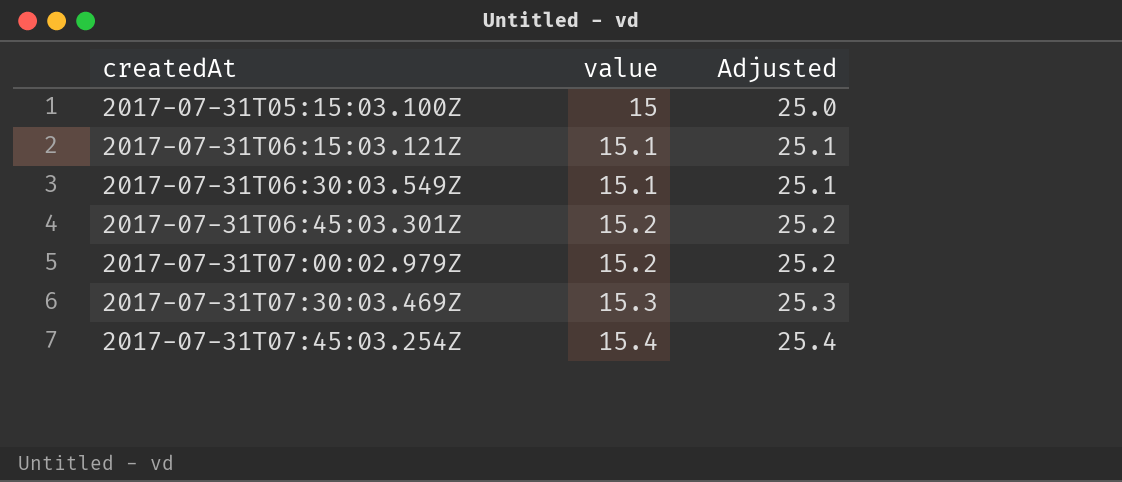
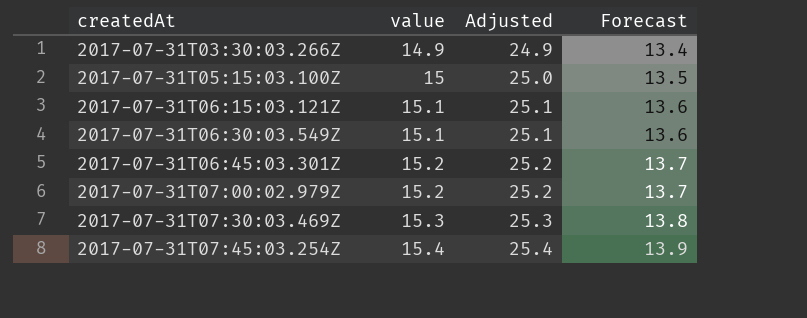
column Forecast | formula: none -> [value] * 0.9
row 2017-07-31T03:30:03.266Z: none -> 14.9 | 24.9 | 13.4

